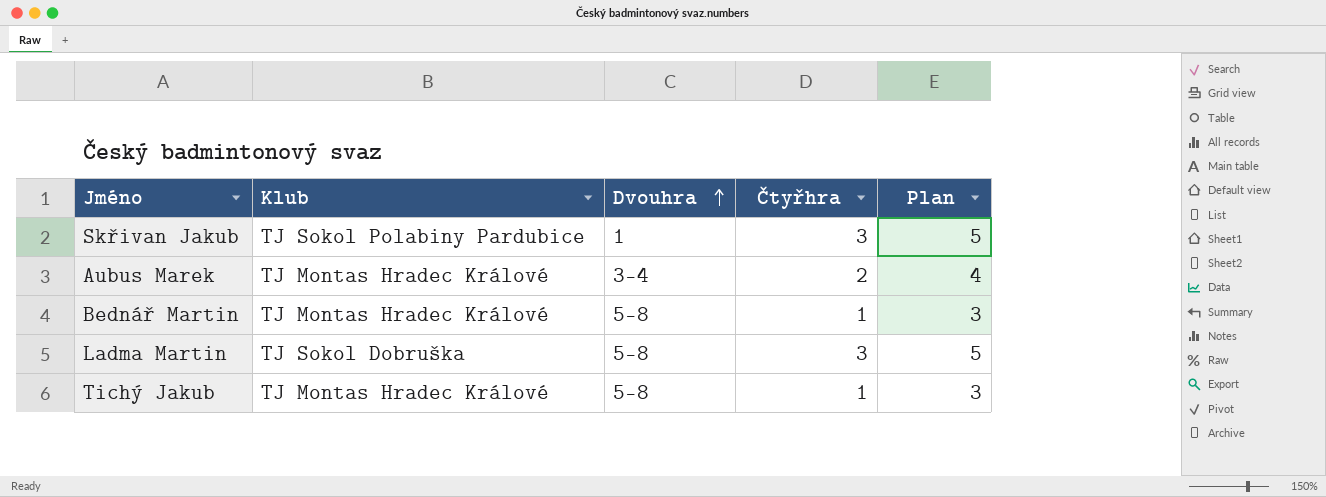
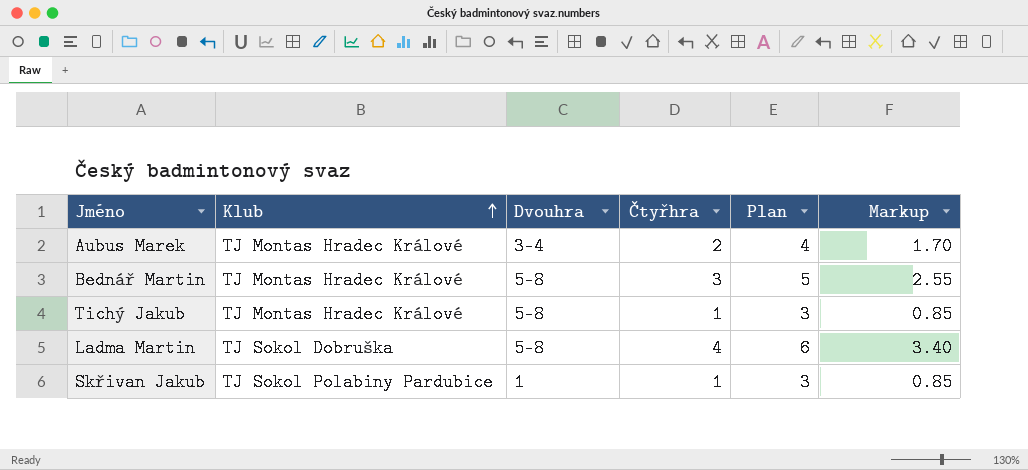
row order: Dvouhra ascending -> Klub ascending
column Markup | formula: none -> [Čtyřhra] * 0.85
Bednář Martin | Čtyřhra: 1 -> 3
Bednář Martin | Plan: 3 -> 5
Ladma Martin | Čtyřhra: 3 -> 4
Ladma Martin | Plan: 5 -> 6
Skřivan Jakub | Čtyřhra: 3 -> 1
Skřivan Jakub | Plan: 5 -> 3

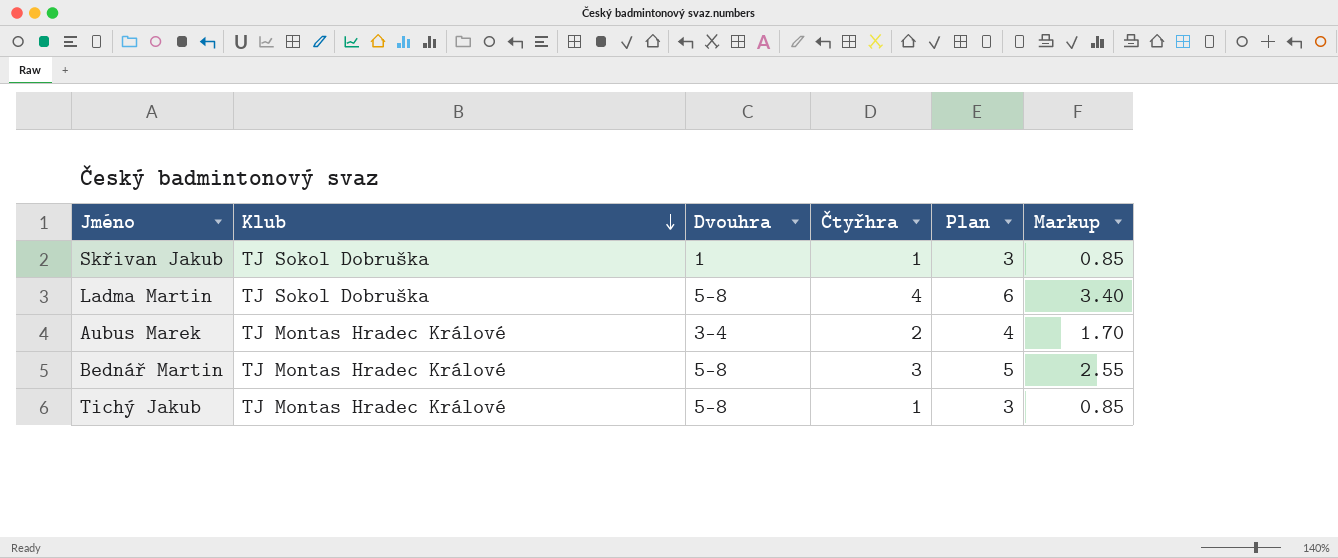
row order: Klub ascending -> Klub descending
Skřivan Jakub | Klub: TJ Sokol Polabiny Pardubice -> TJ Sokol Dobruška

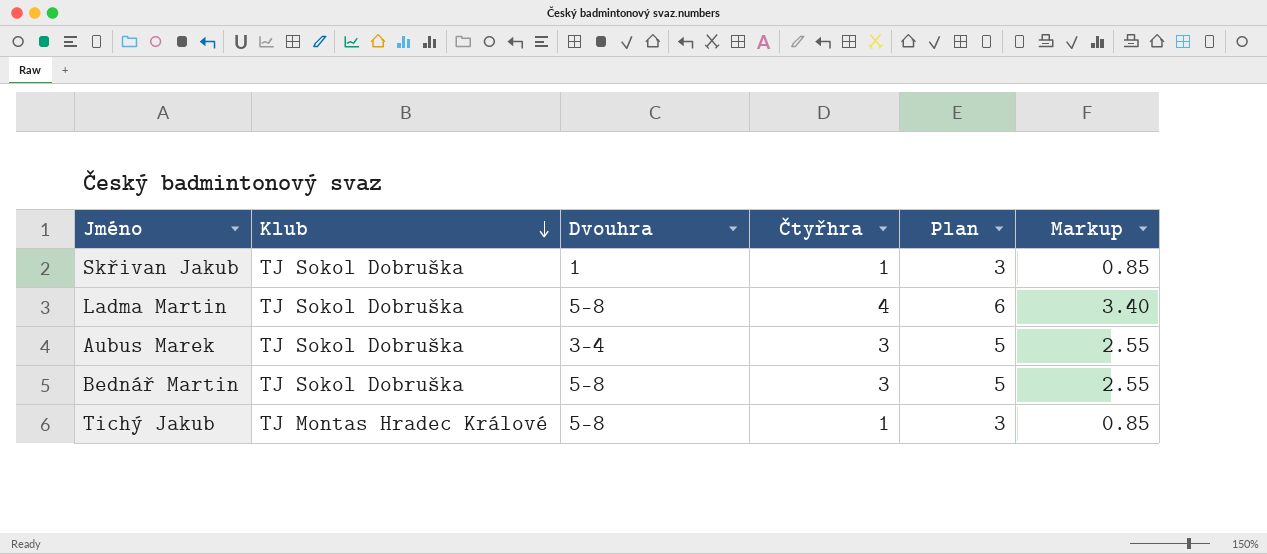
Aubus Marek | Klub: TJ Montas Hradec Králové -> TJ Sokol Dobruška
Aubus Marek | Čtyřhra: 2 -> 3
Aubus Marek | Plan: 4 -> 5
Aubus Marek | Markup: 1.70 -> 2.55
Bednář Martin | Klub: TJ Montas Hradec Králové -> TJ Sokol Dobruška

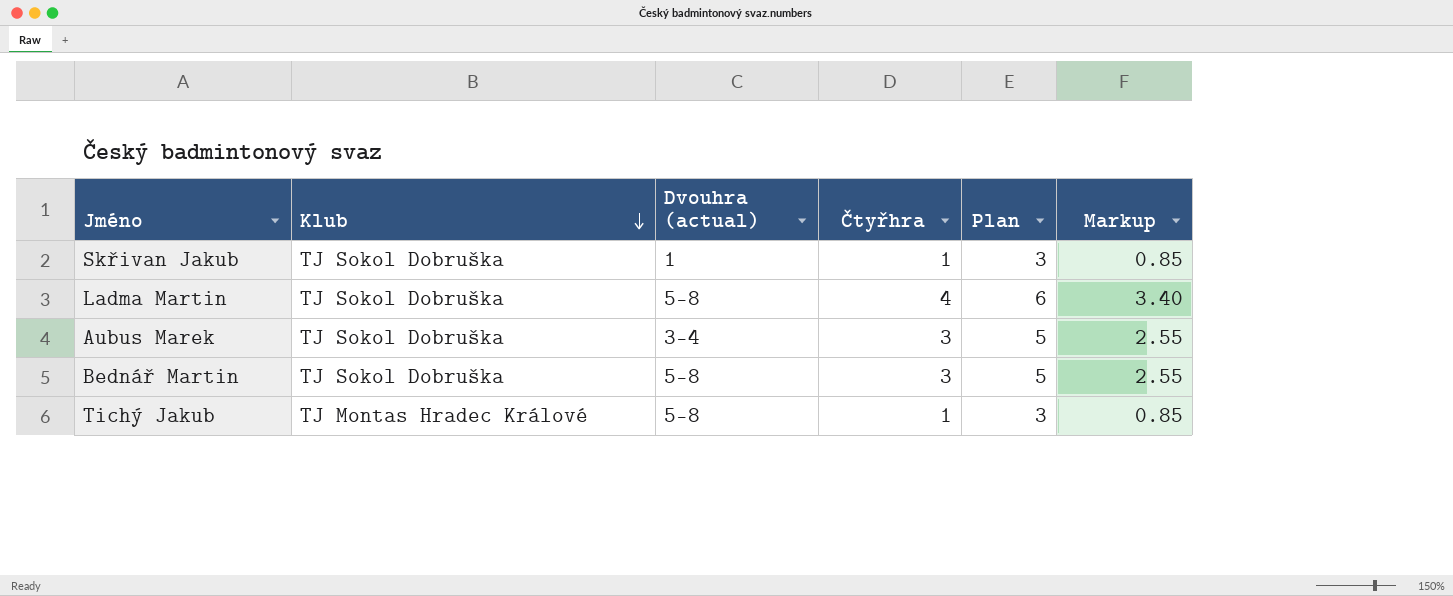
column name: Dvouhra -> Dvouhra (actual)

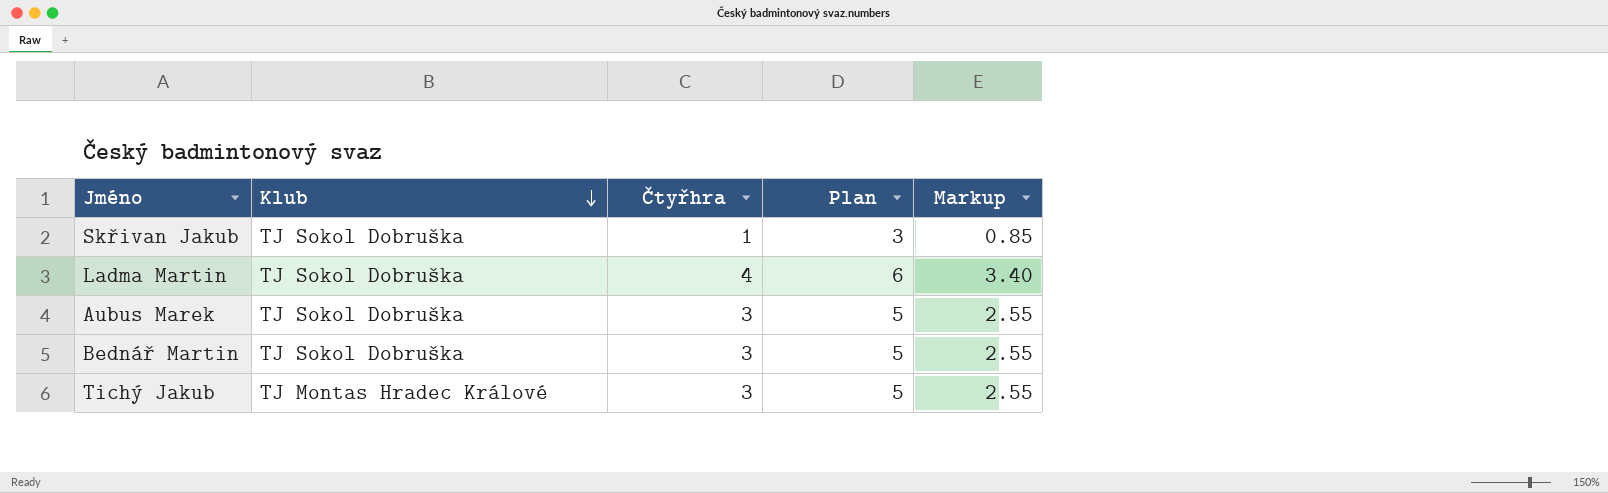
column Dvouhra (actual) | position: 3 -> none
Tichý Jakub | Čtyřhra: 1 -> 3
Tichý Jakub | Plan: 3 -> 5
Tichý Jakub | Markup: 0.85 -> 2.55

